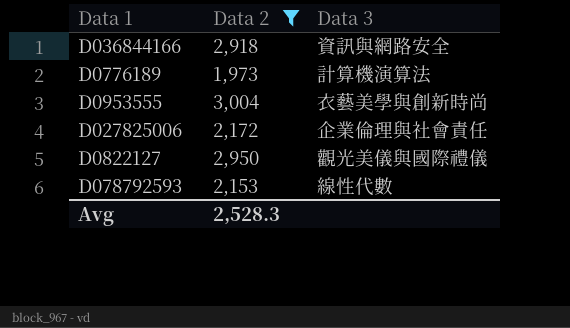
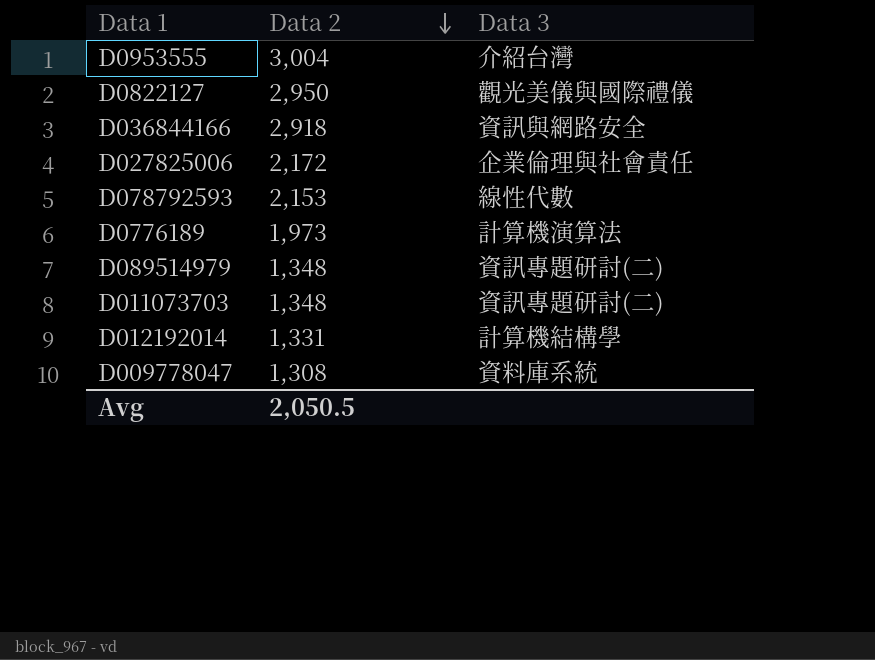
filter: Data 2 >= 1,973 -> none
row order: none -> Data 2 descending
D0953555 | Data 3: 衣藝美學與創新時尚 -> 介紹台灣
Avg | Data 2: 2,528.3 -> 2,050.5

